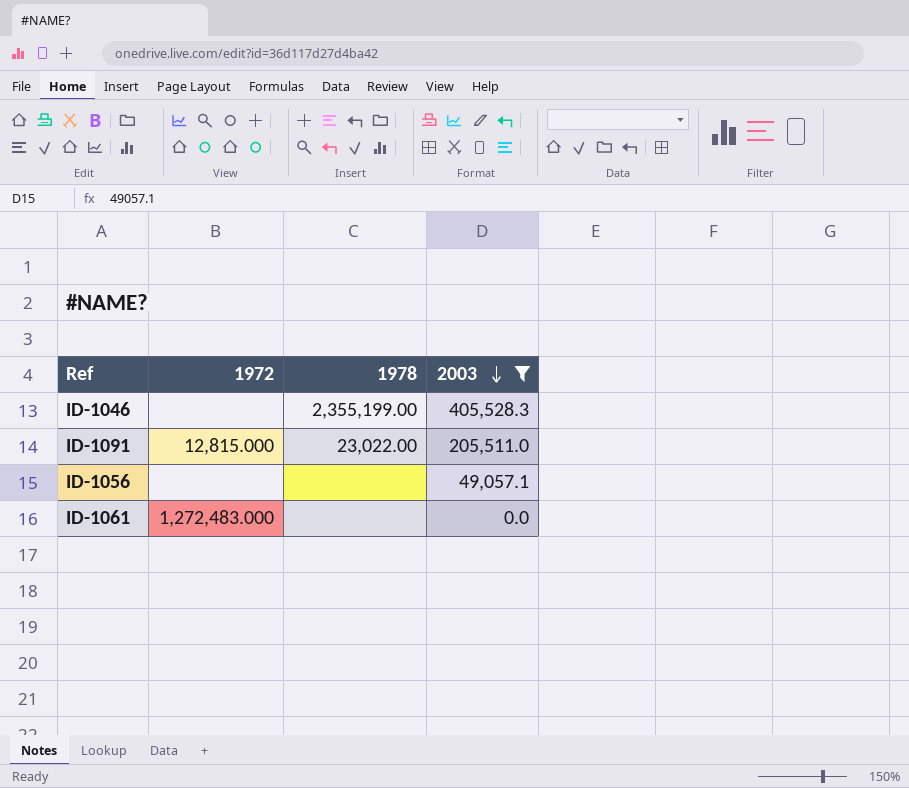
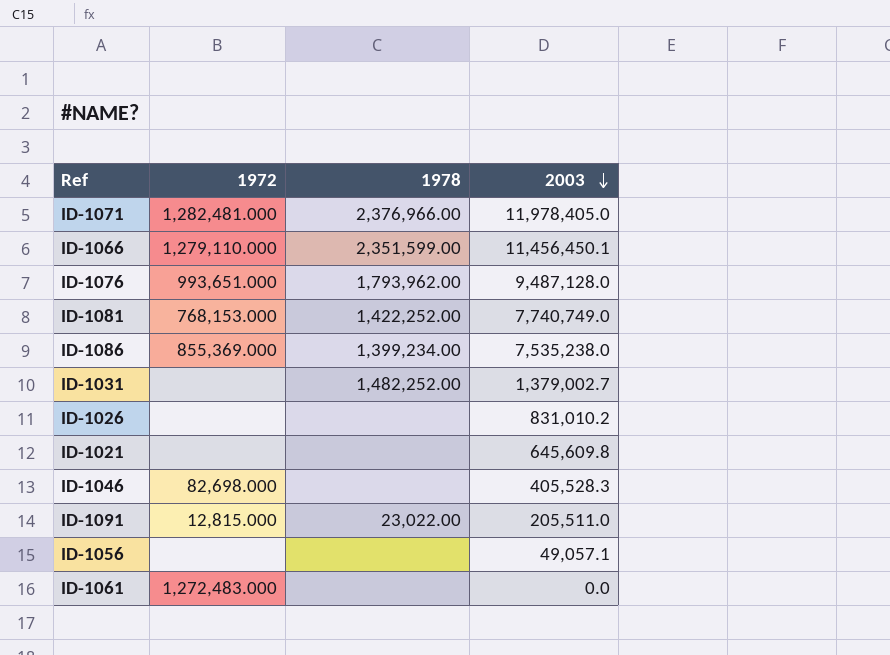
filter: 2003 <= 405,528.3 -> none
ID-1046 | 1972: none -> 82,698.000
ID-1046 | 1978: 2,355,199.00 -> none

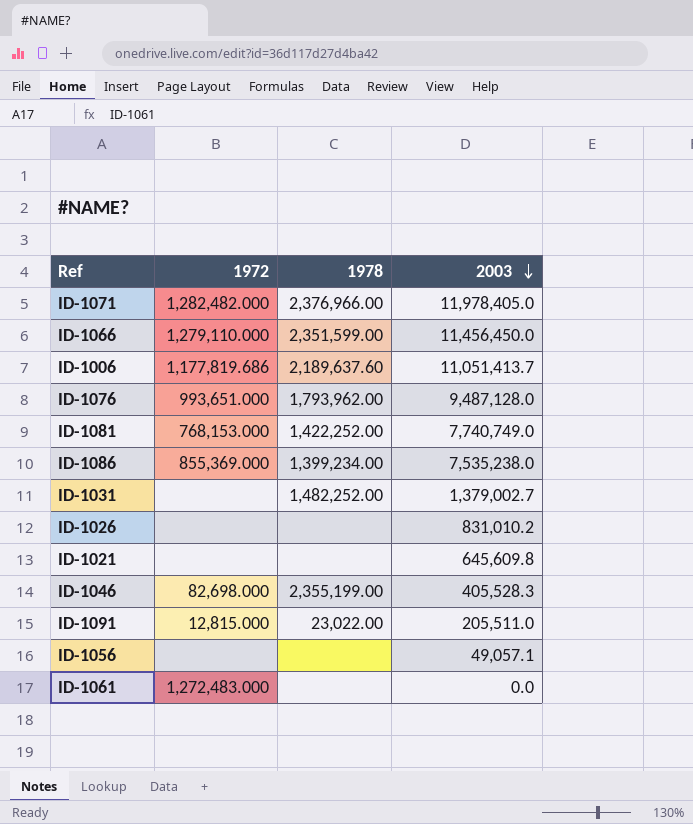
ID-1071 | 1972: 1,282,481.000 -> 1,282,482.000
ID-1066 | 2003: 11,456,450.1 -> 11,456,450.0
row ID-1006: none -> 1,177,819.686 | 2,189,637.60 | 11,051,413.7
ID-1046 | 1978: none -> 2,355,199.00

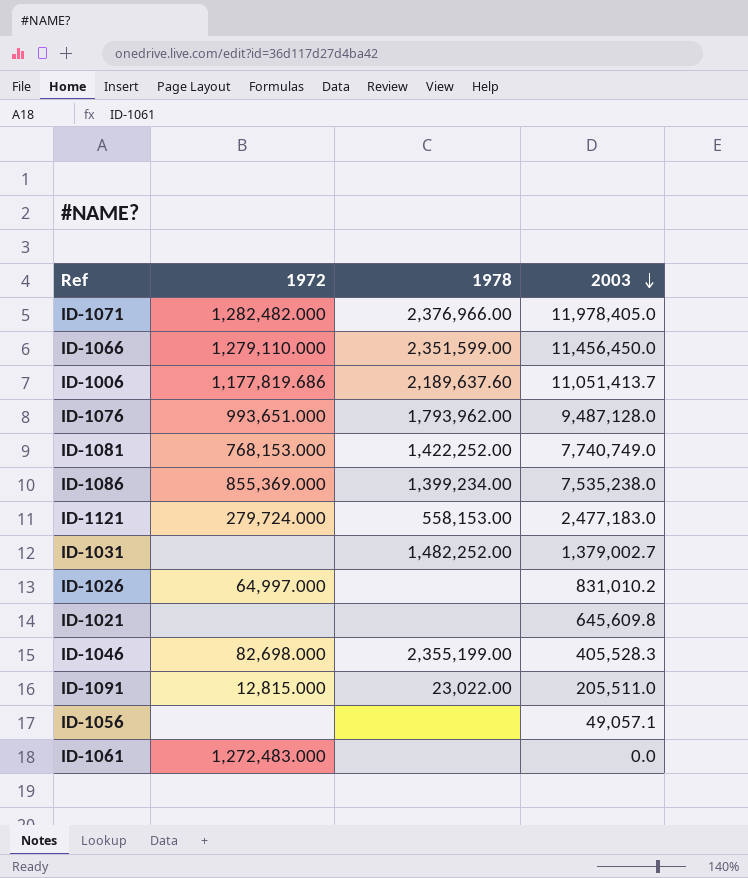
row ID-1121: none -> 279,724.000 | 558,153.00 | 2,477,183.0
ID-1026 | 1972: none -> 64,997.000

